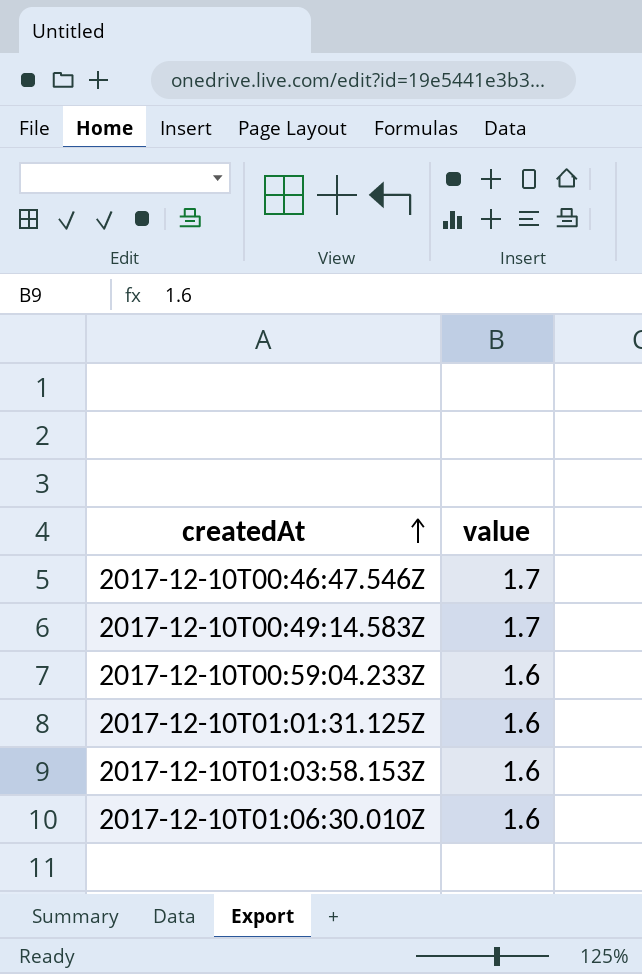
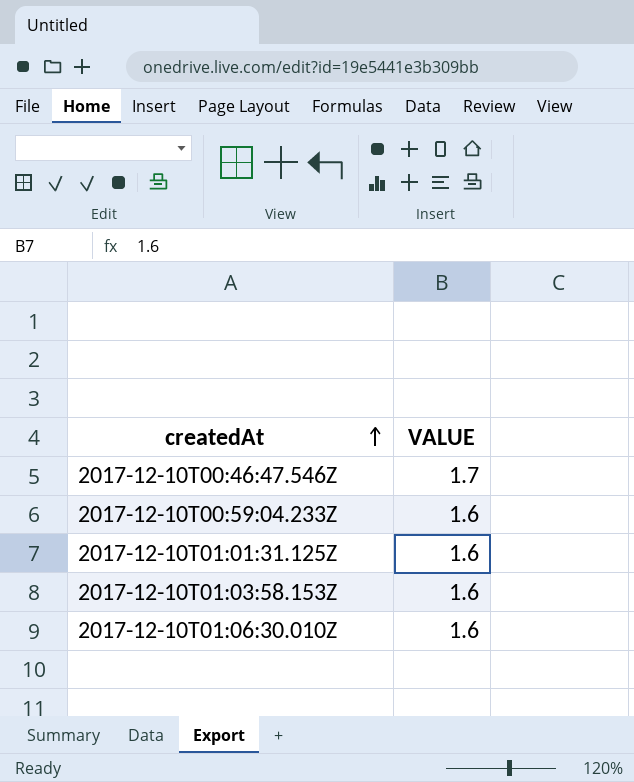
column name: value -> VALUE
row 2017-12-10T00:49:14.583Z: 1.7 -> none

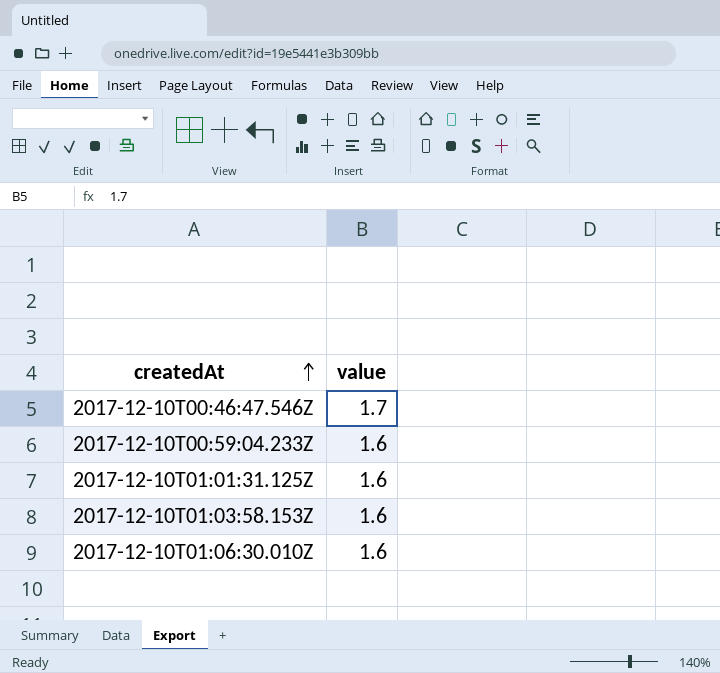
column name: VALUE -> value

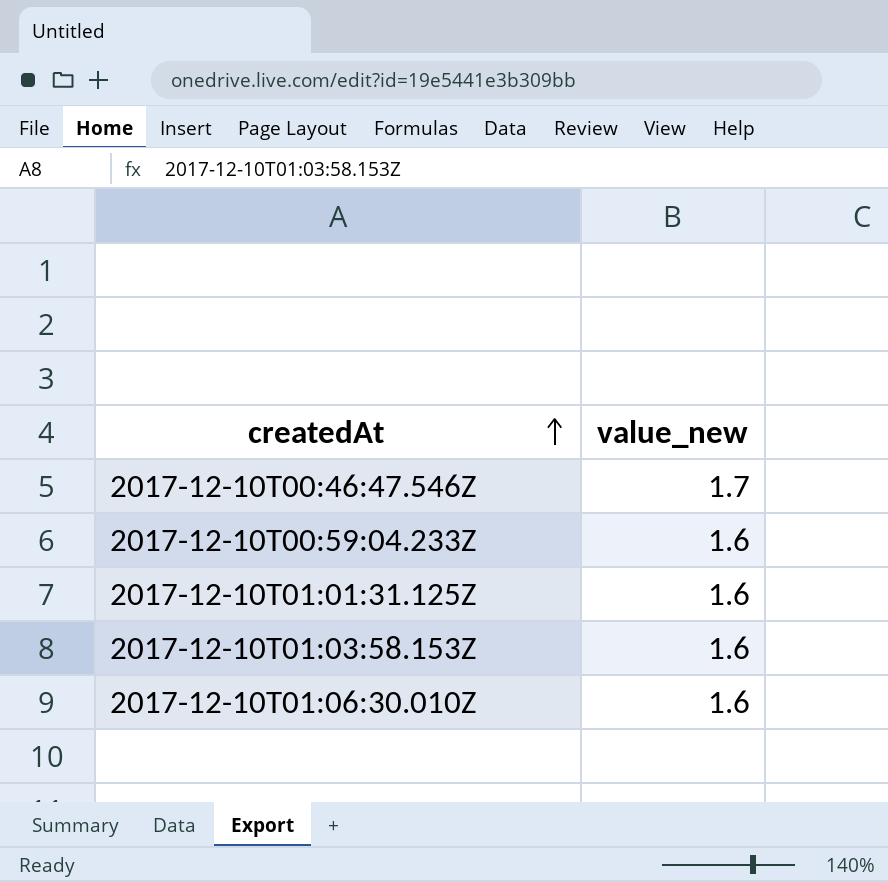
column name: value -> value_new

